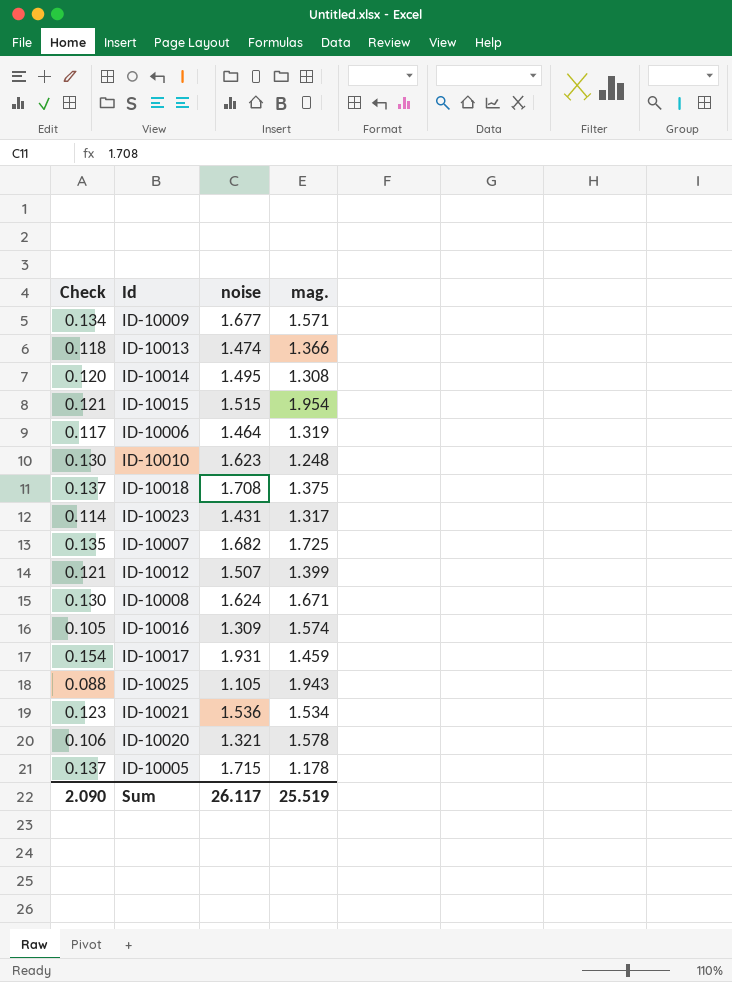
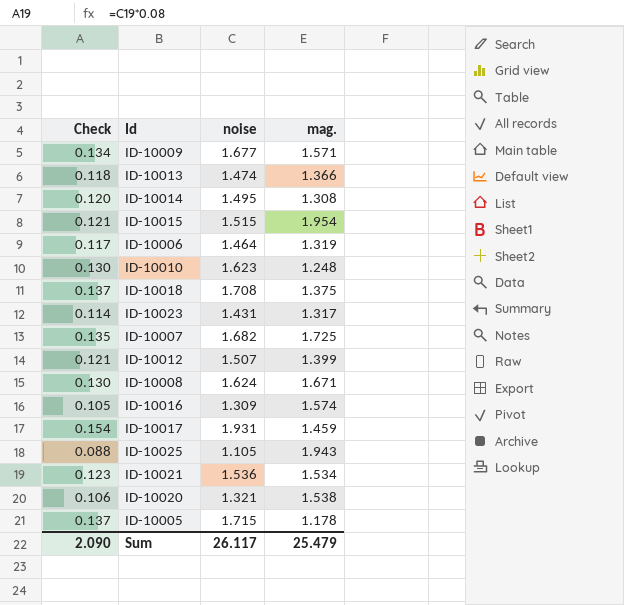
ID-10020 | mag.: 1.578 -> 1.538
Sum | mag.: 25.519 -> 25.479

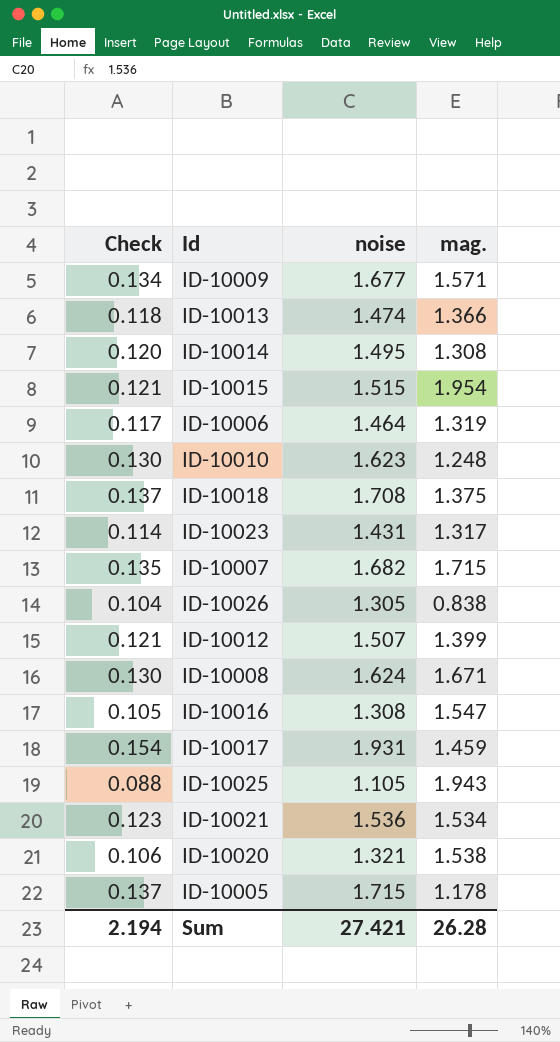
ID-10007 | mag.: 1.725 -> 1.715
row ID-10026: none -> 0.104 | 1.305 | 0.838
ID-10016 | noise: 1.309 -> 1.308
ID-10016 | mag.: 1.574 -> 1.547
Sum | Check: 2.090 -> 2.194
Sum | noise: 26.117 -> 27.421
Sum | mag.: 25.479 -> 26.28

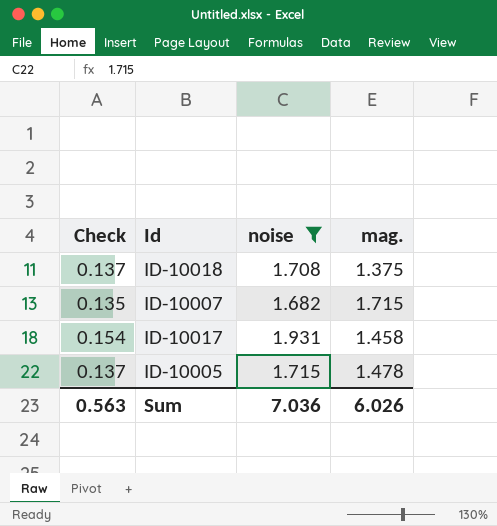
filter: none -> noise >= 1.682
ID-10017 | mag.: 1.459 -> 1.458
ID-10005 | mag.: 1.178 -> 1.478
Sum | Check: 2.194 -> 0.563
Sum | noise: 27.421 -> 7.036
Sum | mag.: 26.28 -> 6.026

